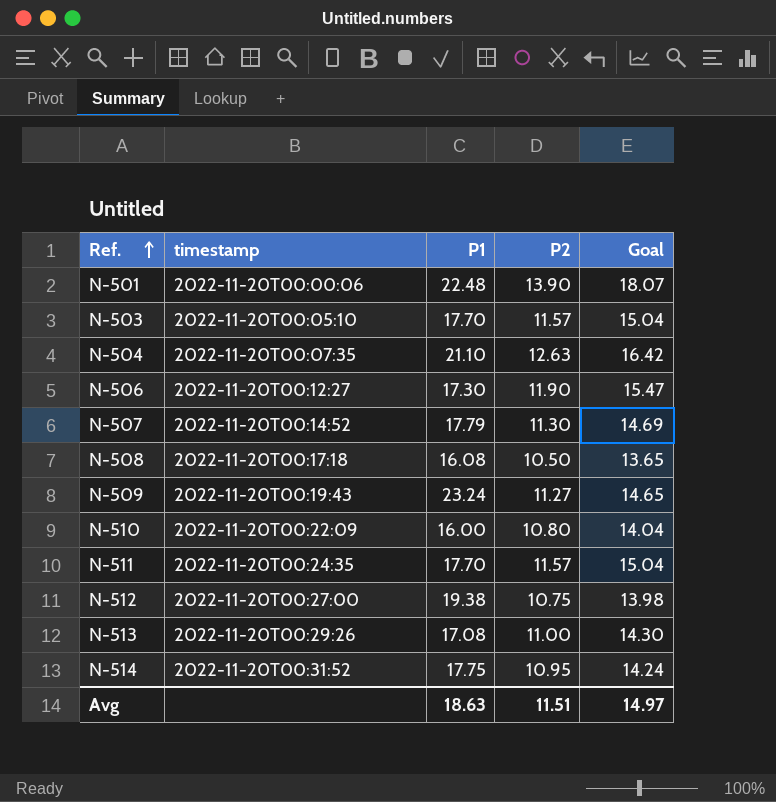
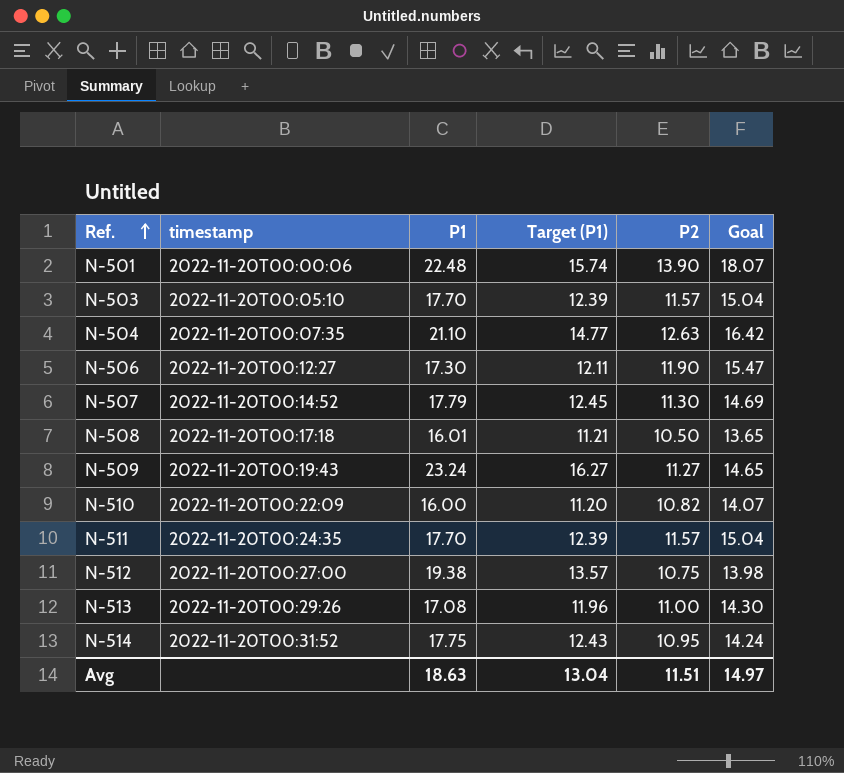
column Target (P1) | formula: none -> [P1] * 0.7
N-508 | P1: 16.08 -> 16.01
N-510 | P2: 10.80 -> 10.82
N-510 | Goal: 14.04 -> 14.07

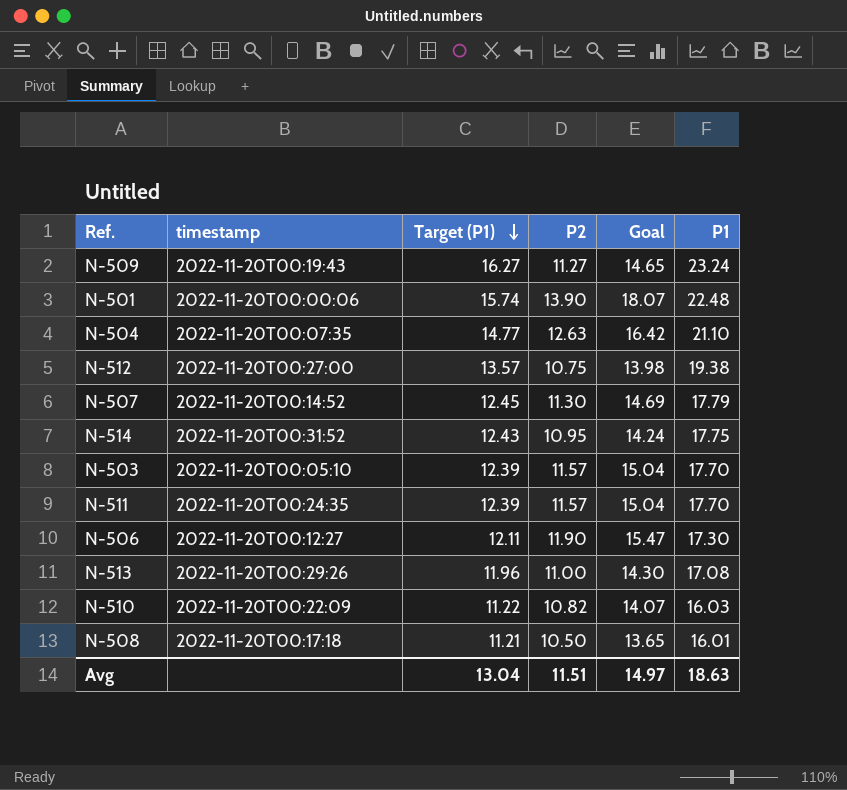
row order: Ref. ascending -> Target (P1) descending
column P1 | position: 3 -> 6
N-510 | Target (P1): 11.20 -> 11.22
N-510 | P1: 16.00 -> 16.03

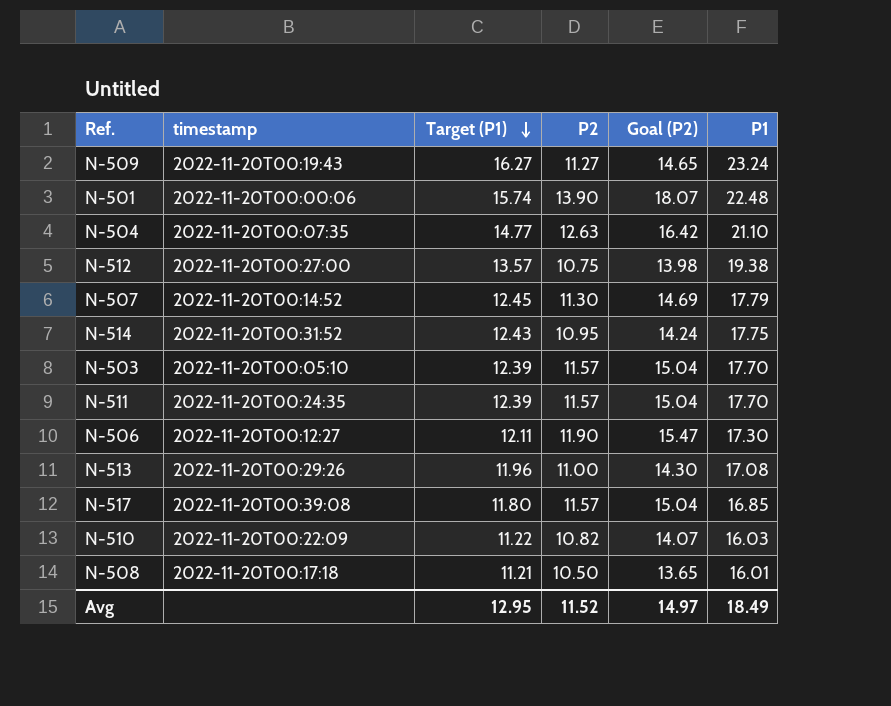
column name: Goal -> Goal (P2)
row N-517: none -> 2022-11-20T00:39:08 | 11.80 | 11.57 | 15.04 | 16.85
Avg | Target (P1): 13.04 -> 12.95
Avg | P2: 11.51 -> 11.52
Avg | P1: 18.63 -> 18.49

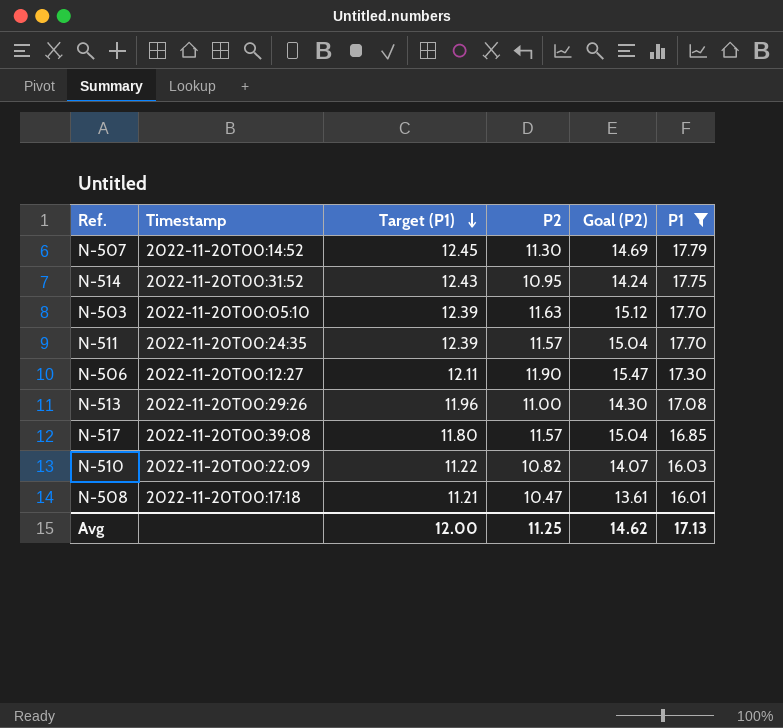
filter: none -> P1 <= 17.79
column name: timestamp -> Timestamp
N-503 | P2: 11.57 -> 11.63
N-503 | Goal (P2): 15.04 -> 15.12
N-508 | P2: 10.50 -> 10.47
N-508 | Goal (P2): 13.65 -> 13.61
Avg | Target (P1): 12.95 -> 12.00
Avg | P2: 11.52 -> 11.25
Avg | Goal (P2): 14.97 -> 14.62
Avg | P1: 18.49 -> 17.13

